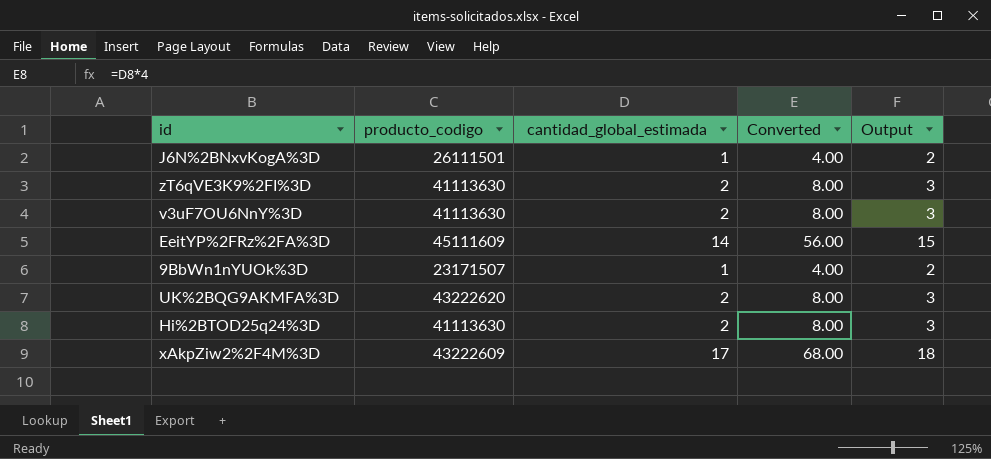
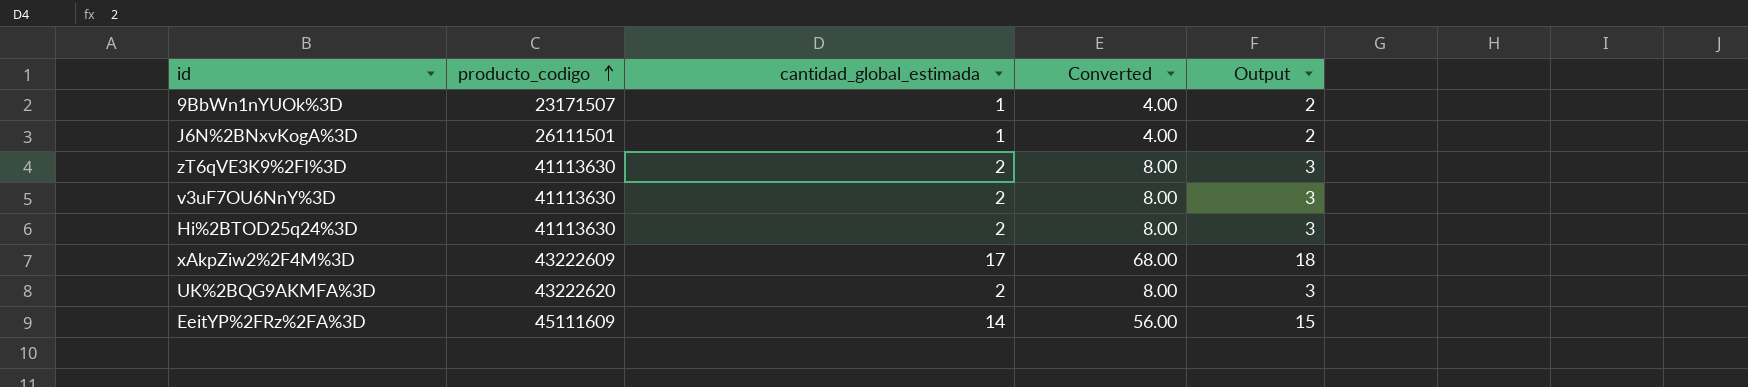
row order: none -> producto_codigo ascending

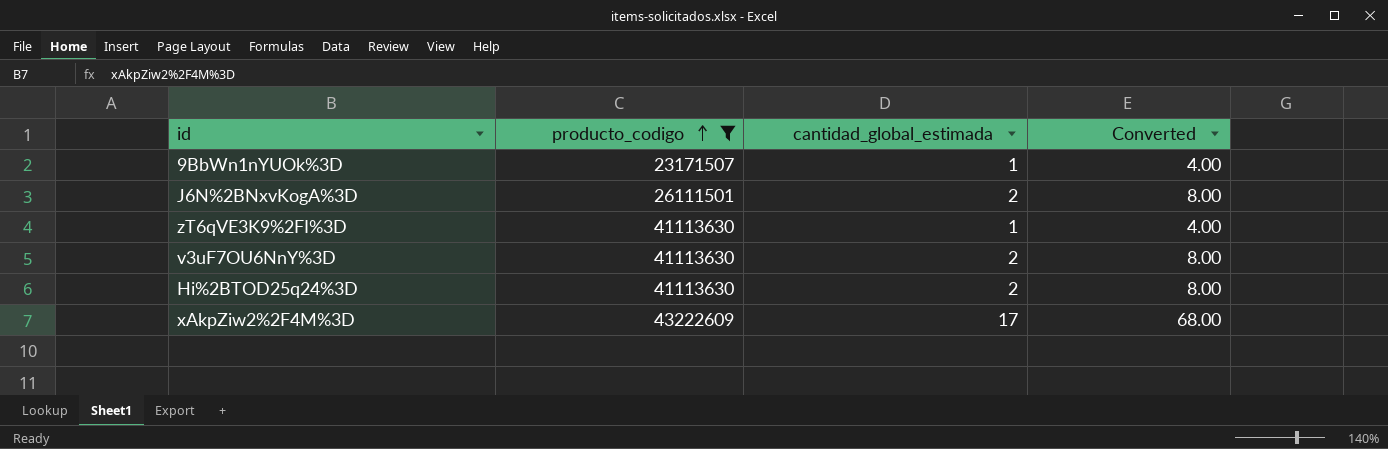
filter: none -> producto_codigo <= 43222609
column Output | formula: [cantidad_global_estimada] + 1 -> none
J6N%2BNxvKogA%3D | cantidad_global_estimada: 1 -> 2
J6N%2BNxvKogA%3D | Converted: 4.00 -> 8.00
zT6qVE3K9%2FI%3D | cantidad_global_estimada: 2 -> 1
zT6qVE3K9%2FI%3D | Converted: 8.00 -> 4.00

